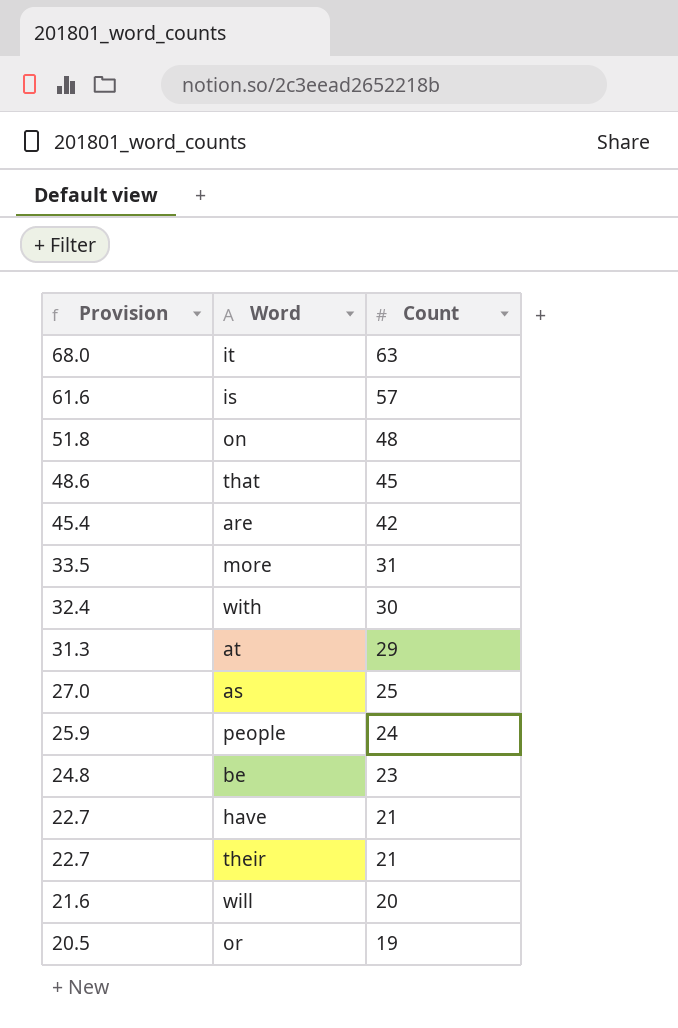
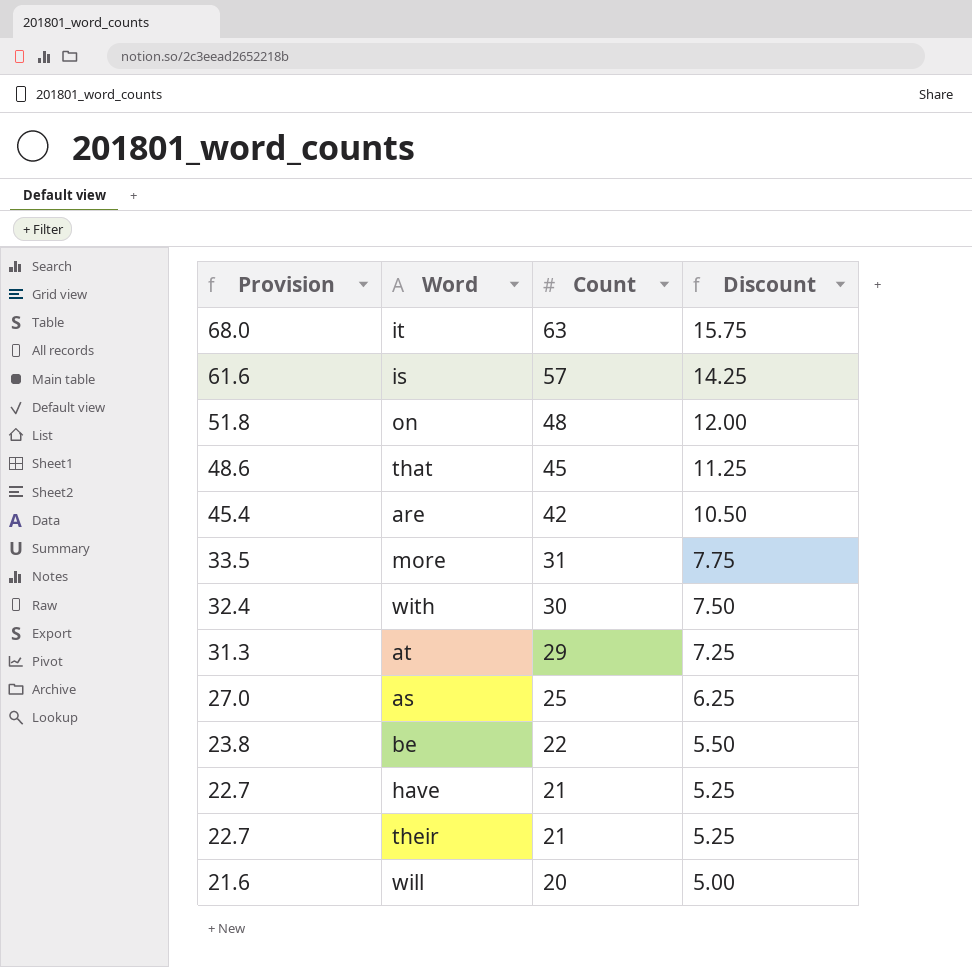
column Discount | formula: none -> [Count] * 0.25
row people: 25.9 | 24 -> none
row or: 20.5 | 19 -> none
be | Provision: 24.8 -> 23.8
be | Count: 23 -> 22

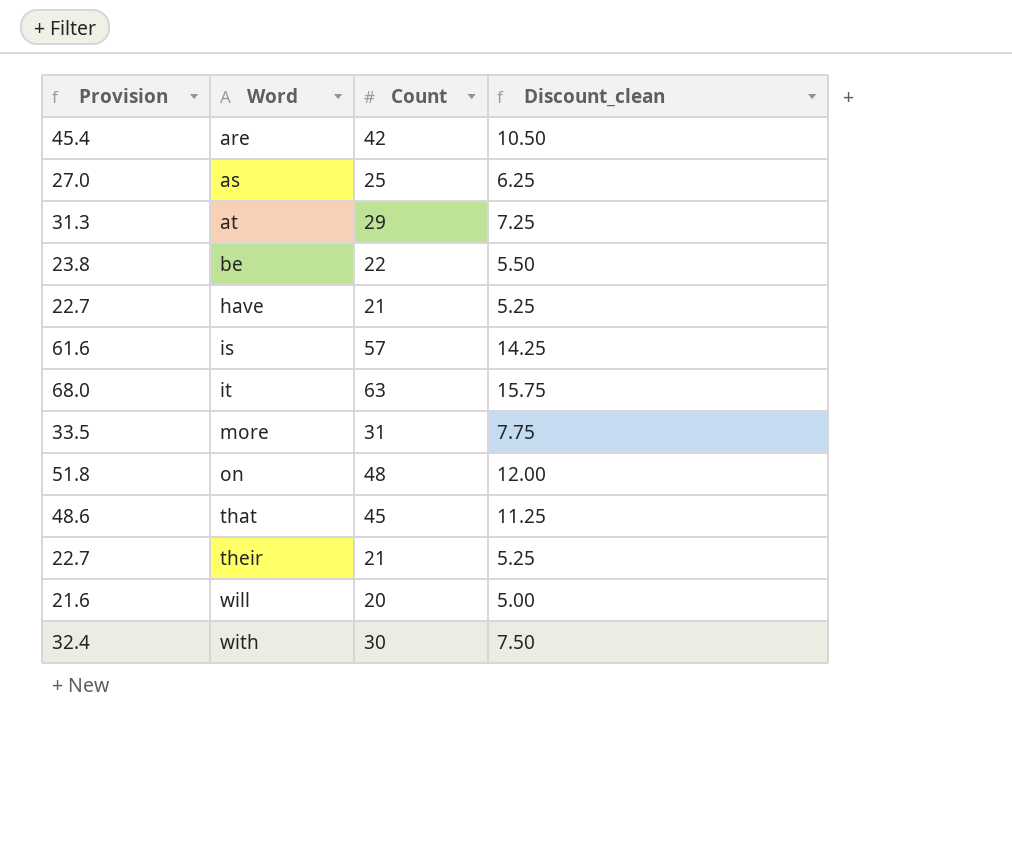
row order: Provision descending -> Word ascending
column name: Discount -> Discount_clean

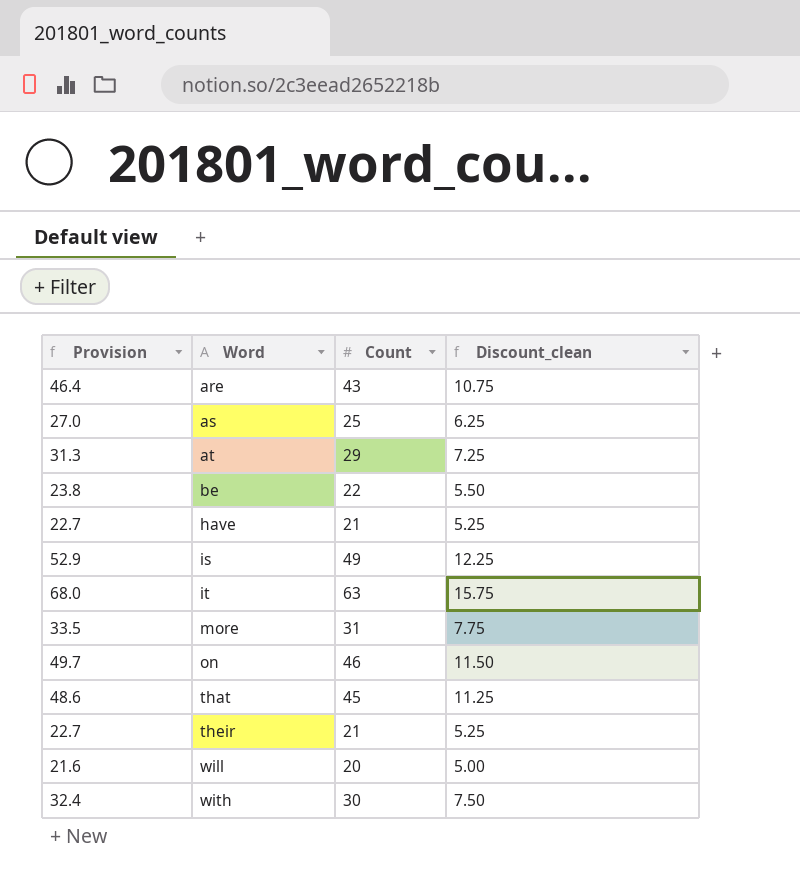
are | Provision: 45.4 -> 46.4
are | Count: 42 -> 43
are | Discount_clean: 10.50 -> 10.75
is | Provision: 61.6 -> 52.9
is | Count: 57 -> 49
is | Discount_clean: 14.25 -> 12.25
on | Provision: 51.8 -> 49.7
on | Count: 48 -> 46
on | Discount_clean: 12.00 -> 11.50

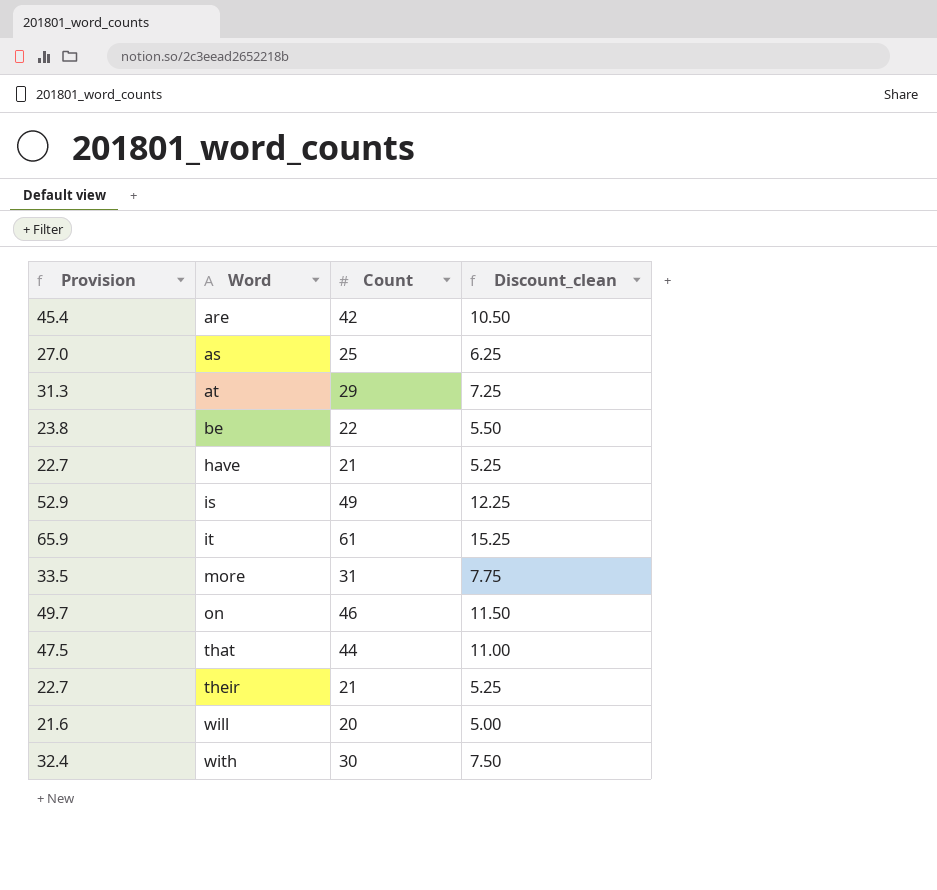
are | Provision: 46.4 -> 45.4
are | Count: 43 -> 42
are | Discount_clean: 10.75 -> 10.50
it | Provision: 68.0 -> 65.9
it | Count: 63 -> 61
it | Discount_clean: 15.75 -> 15.25
that | Provision: 48.6 -> 47.5
that | Count: 45 -> 44
that | Discount_clean: 11.25 -> 11.00

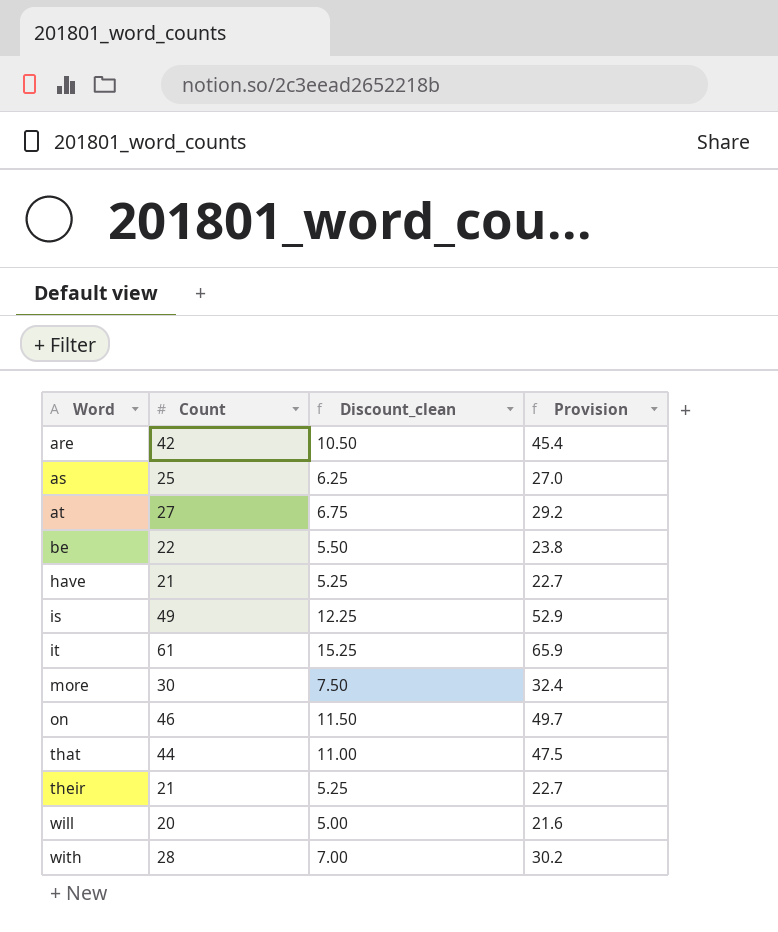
column Provision | position: 1 -> 4
at | Count: 29 -> 27
at | Discount_clean: 7.25 -> 6.75
at | Provision: 31.3 -> 29.2
more | Count: 31 -> 30
more | Discount_clean: 7.75 -> 7.50
more | Provision: 33.5 -> 32.4
with | Count: 30 -> 28
with | Discount_clean: 7.50 -> 7.00
with | Provision: 32.4 -> 30.2

